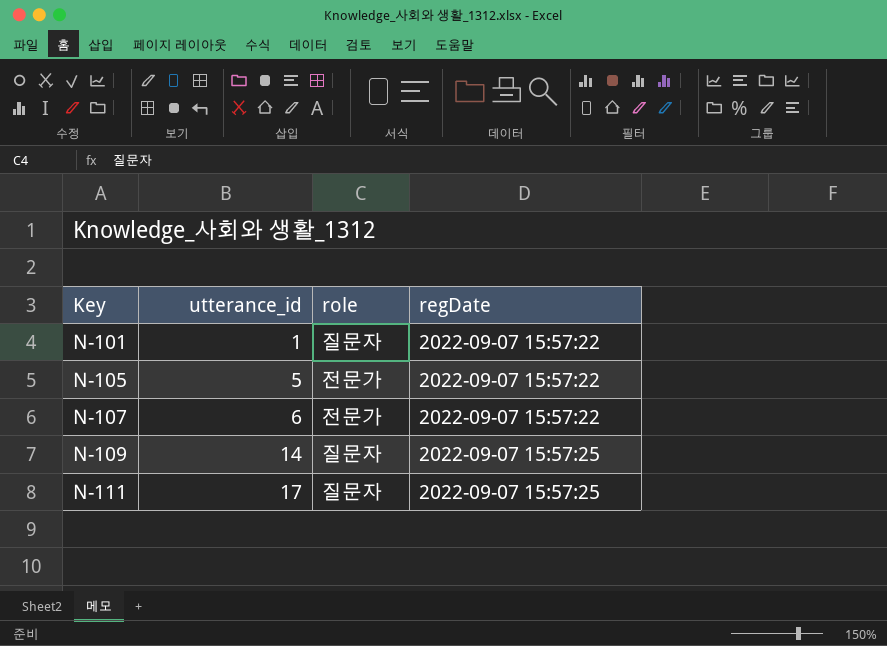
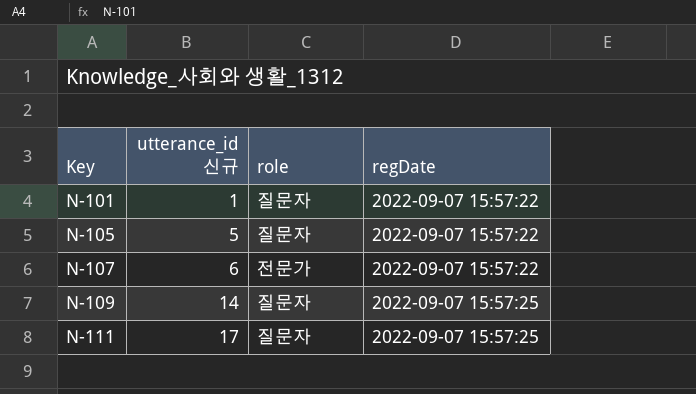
column name: utterance_id -> utterance_id 신규
N-105 | role: 전문가 -> 질문자

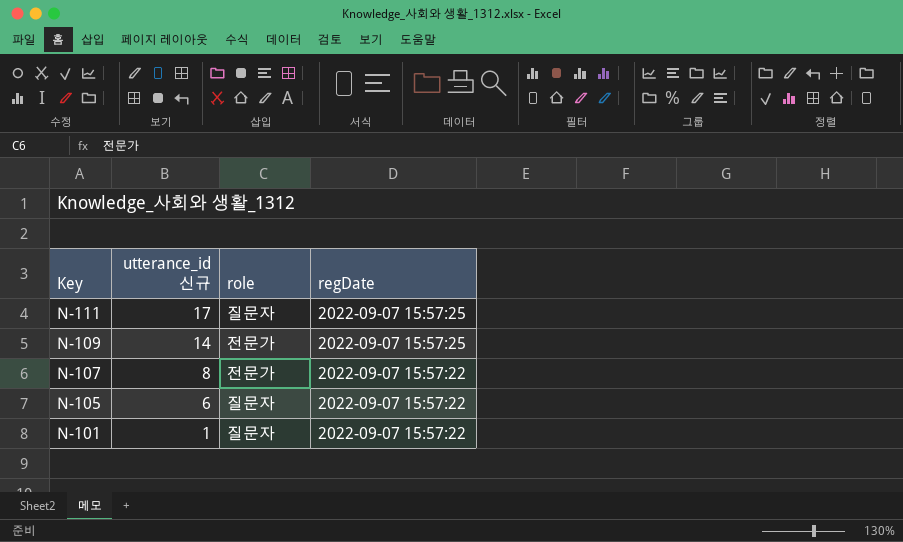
row order: Key ascending -> Key descending
N-109 | role: 질문자 -> 전문가
N-107 | utterance_id 신규: 6 -> 8
N-105 | utterance_id 신규: 5 -> 6

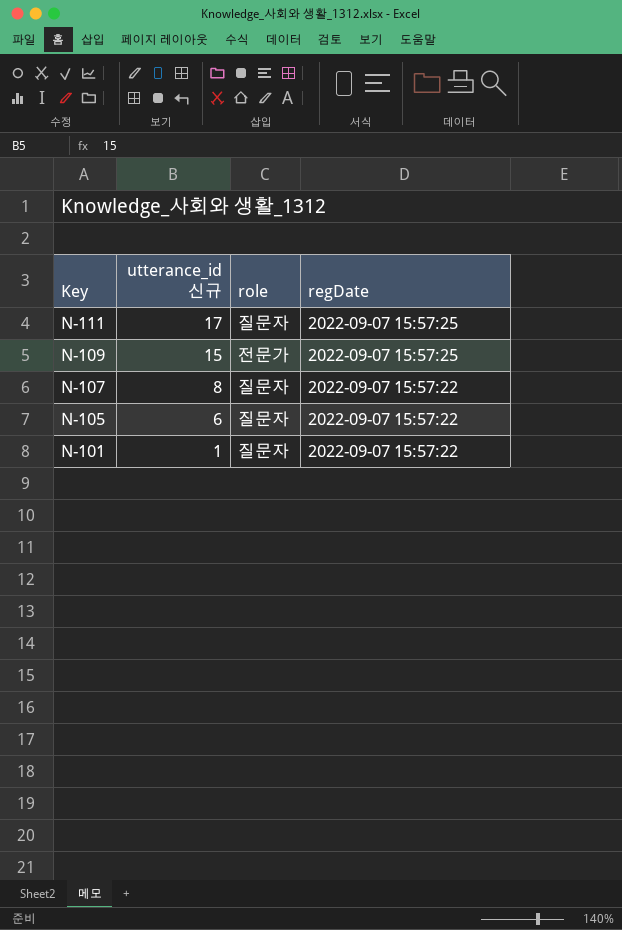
N-109 | utterance_id 신규: 14 -> 15
N-107 | role: 전문가 -> 질문자

